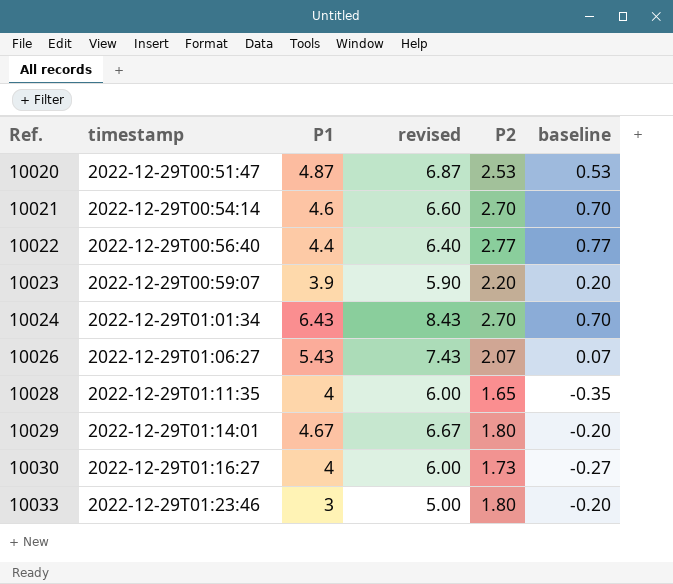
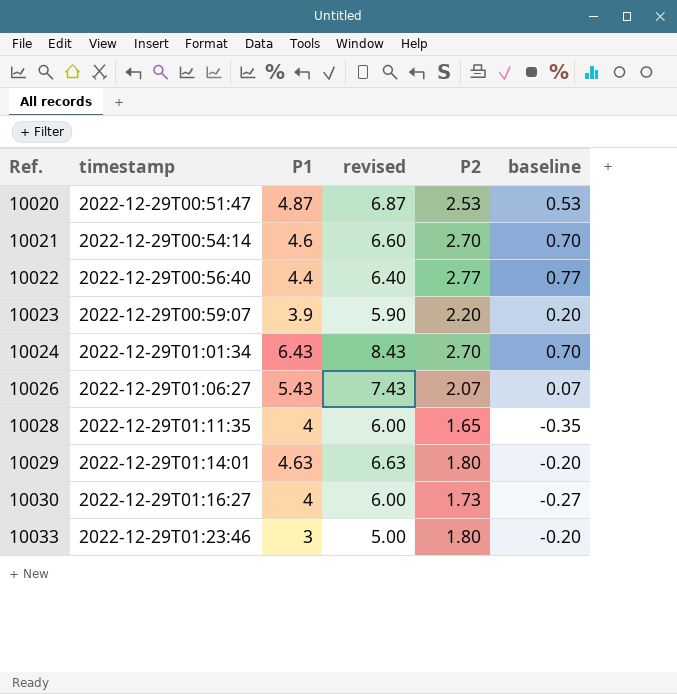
10029 | P1: 4.67 -> 4.63
10029 | revised: 6.67 -> 6.63

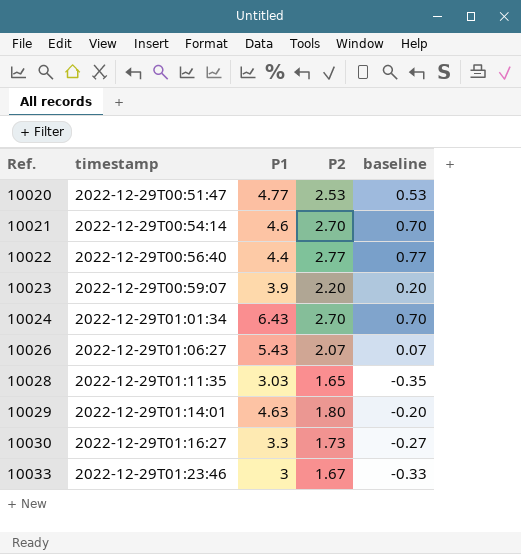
column revised | formula: [P1] + 2 -> none
10020 | P1: 4.87 -> 4.77
10028 | P1: 4 -> 3.03
10030 | P1: 4 -> 3.3
10033 | P2: 1.80 -> 1.67
10033 | baseline: -0.20 -> -0.33

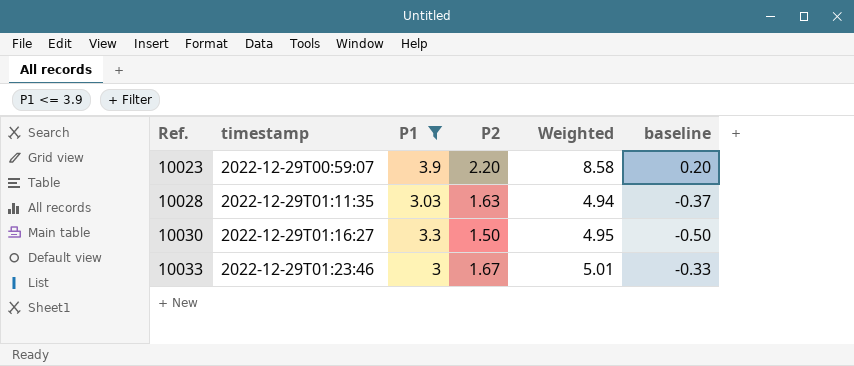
filter: none -> P1 <= 3.9
column Weighted | formula: none -> [P1] * [P2]
10028 | P2: 1.65 -> 1.63
10028 | baseline: -0.35 -> -0.37
10030 | P2: 1.73 -> 1.50
10030 | baseline: -0.27 -> -0.50

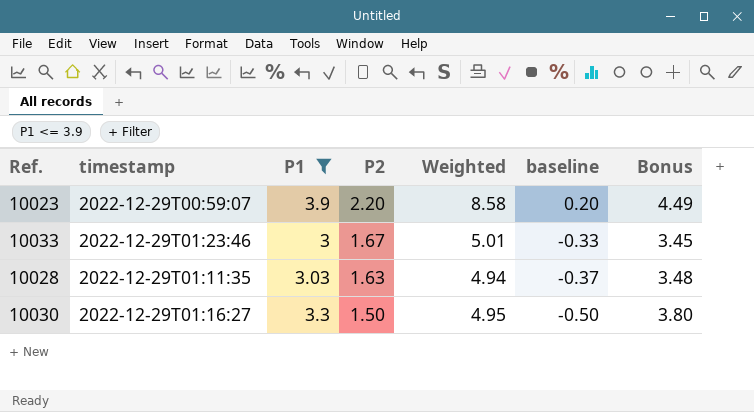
row order: Ref. ascending -> P2 descending
column Bonus | formula: none -> [P1] * 1.15

